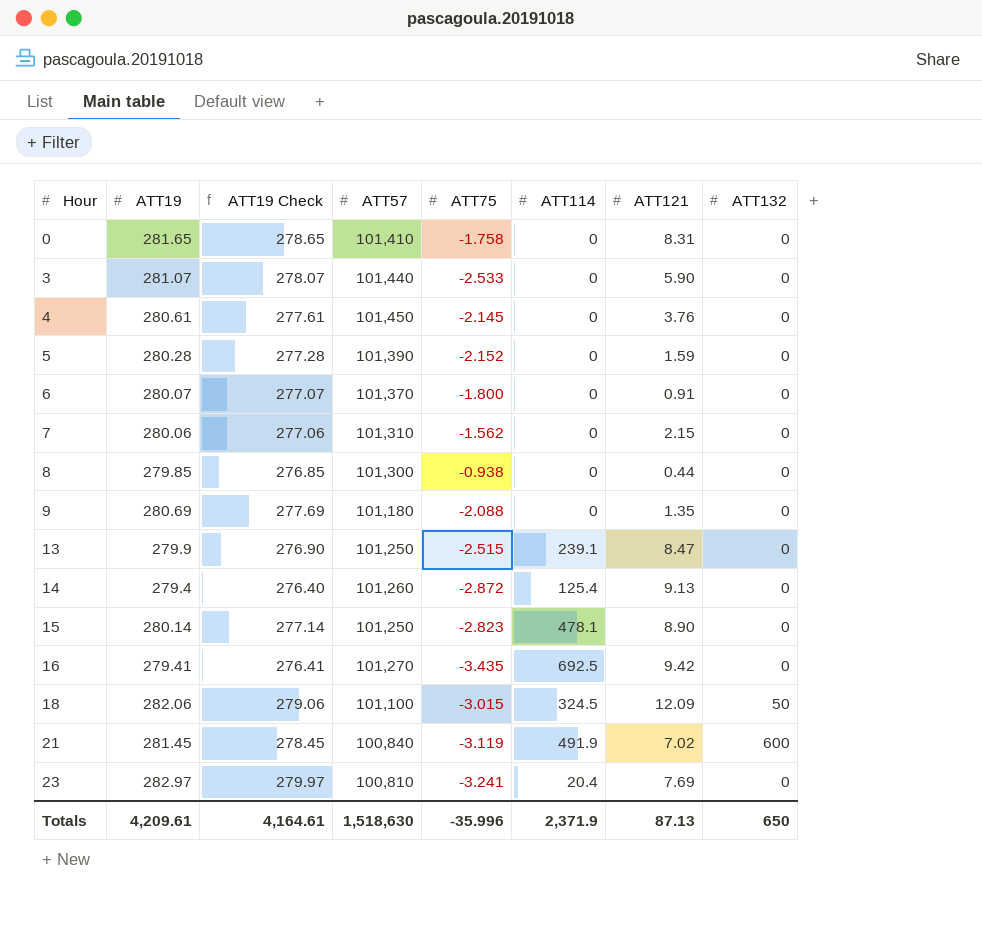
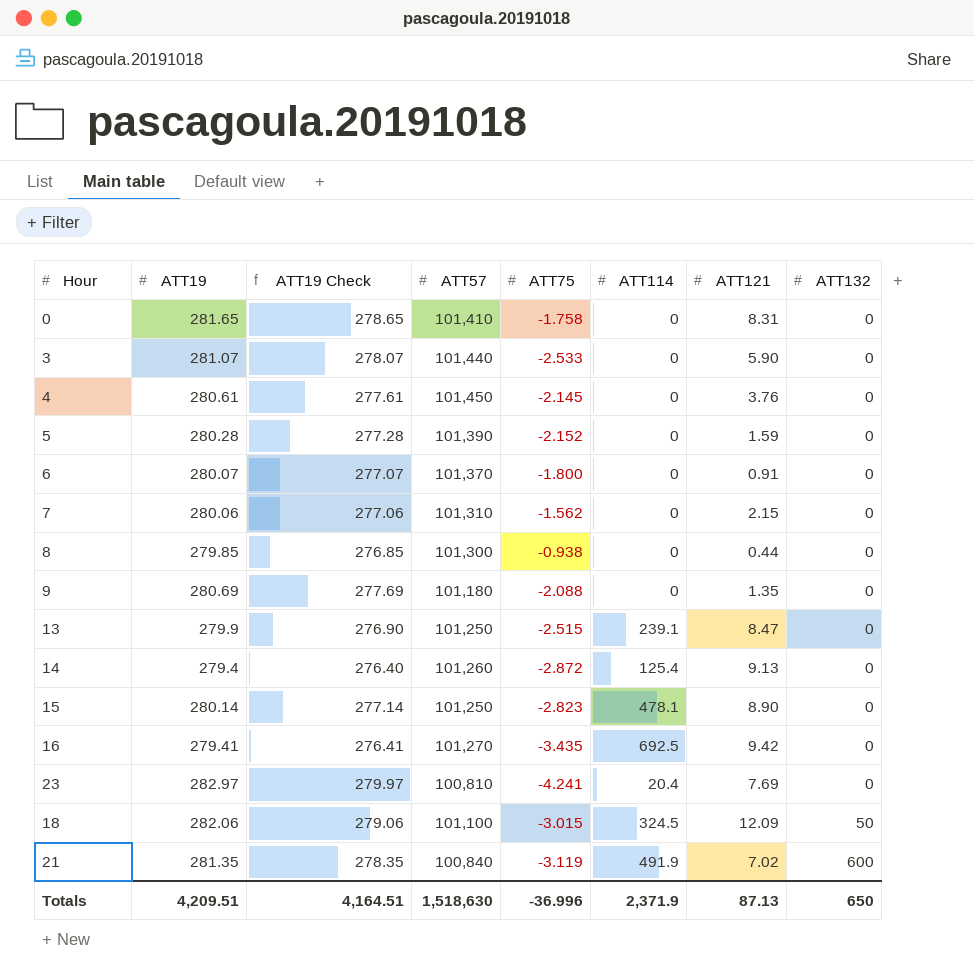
row order: Hour ascending -> ATT132 ascending
23 | ATT75: -3.241 -> -4.241
21 | ATT19: 281.45 -> 281.35
21 | ATT19 Check: 278.45 -> 278.35
Totals | ATT19: 4,209.61 -> 4,209.51
Totals | ATT19 Check: 4,164.61 -> 4,164.51
Totals | ATT75: -35.996 -> -36.996

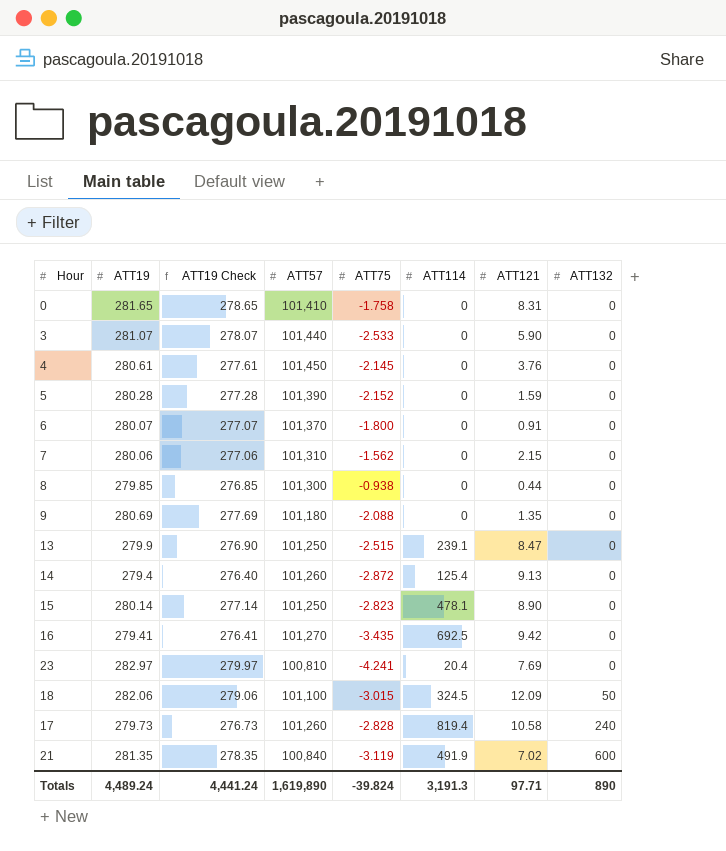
row 17: none -> 279.73 | 276.73 | 101,260 | -2.828 | 819.4 | 10.58 | 240
Totals | ATT19: 4,209.51 -> 4,489.24
Totals | ATT19 Check: 4,164.51 -> 4,441.24
Totals | ATT57: 1,518,630 -> 1,619,890
Totals | ATT75: -36.996 -> -39.824
Totals | ATT114: 2,371.9 -> 3,191.3
Totals | ATT121: 87.13 -> 97.71
Totals | ATT132: 650 -> 890

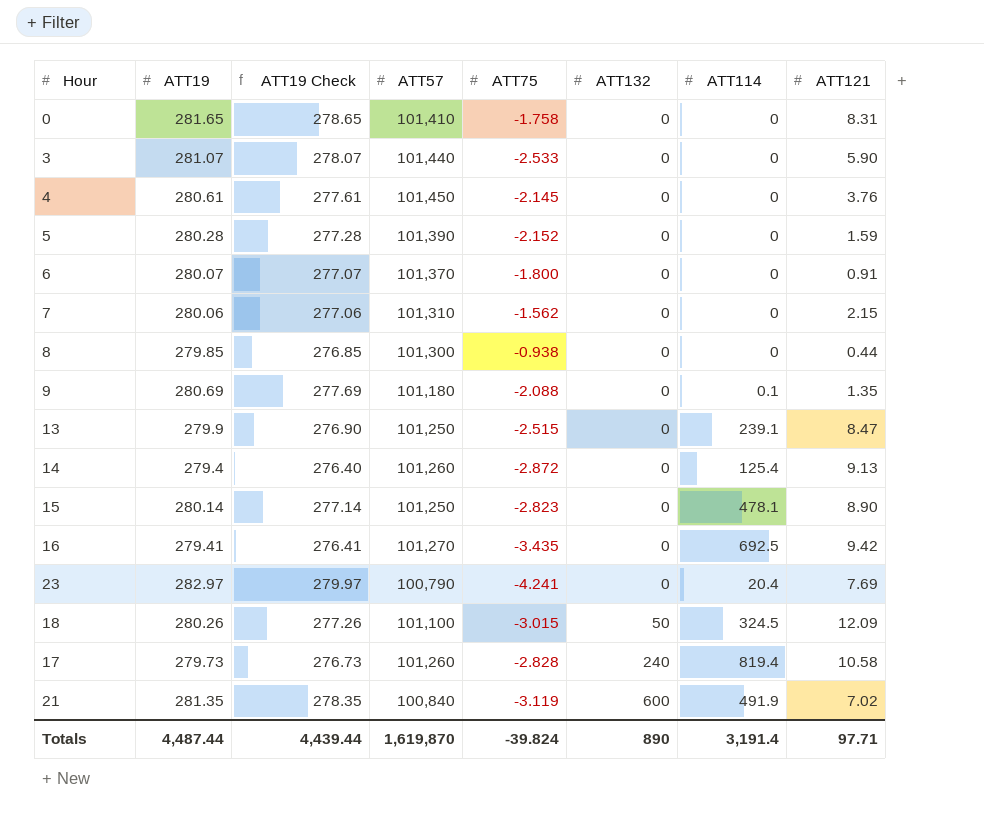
column ATT132 | position: 8 -> 6
9 | ATT114: 0 -> 0.1
23 | ATT57: 100,810 -> 100,790
18 | ATT19: 282.06 -> 280.26
18 | ATT19 Check: 279.06 -> 277.26
Totals | ATT19: 4,489.24 -> 4,487.44
Totals | ATT19 Check: 4,441.24 -> 4,439.44
Totals | ATT57: 1,619,890 -> 1,619,870
Totals | ATT114: 3,191.3 -> 3,191.4

